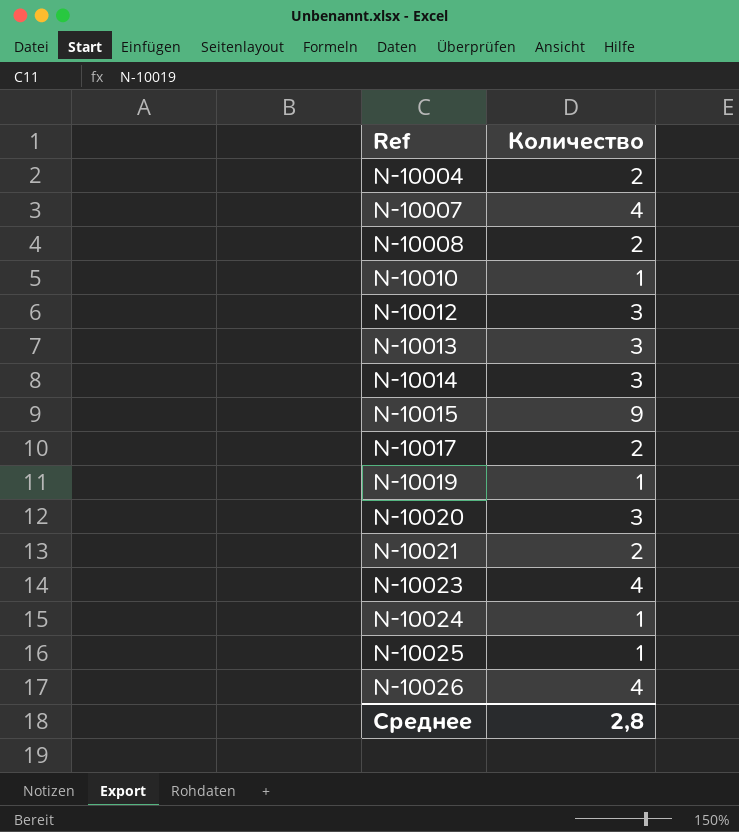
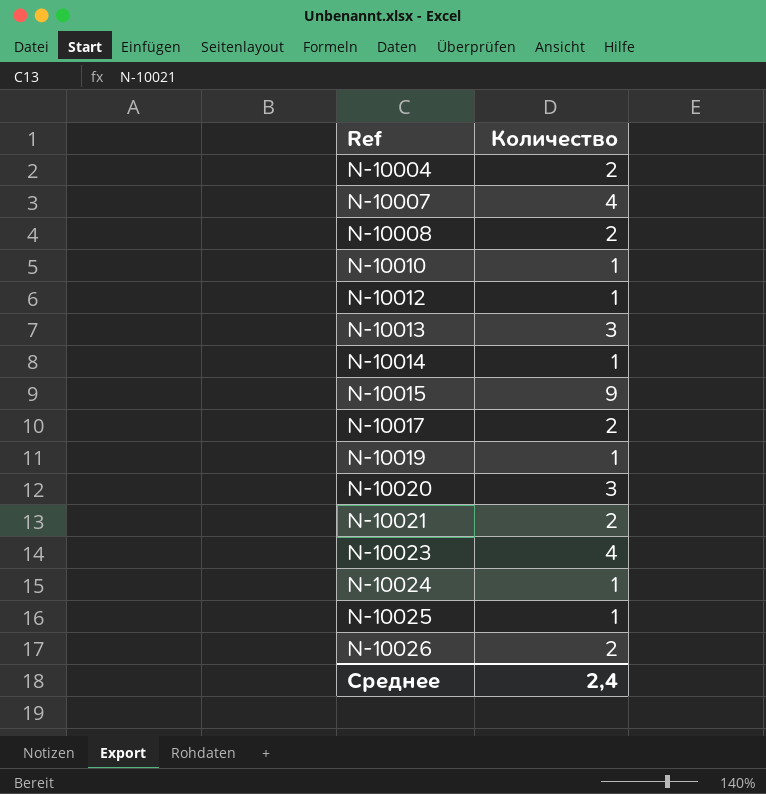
N-10012 | Количество: 3 -> 1
N-10014 | Количество: 3 -> 1
N-10026 | Количество: 4 -> 2
Среднее | Количество: 2,8 -> 2,4

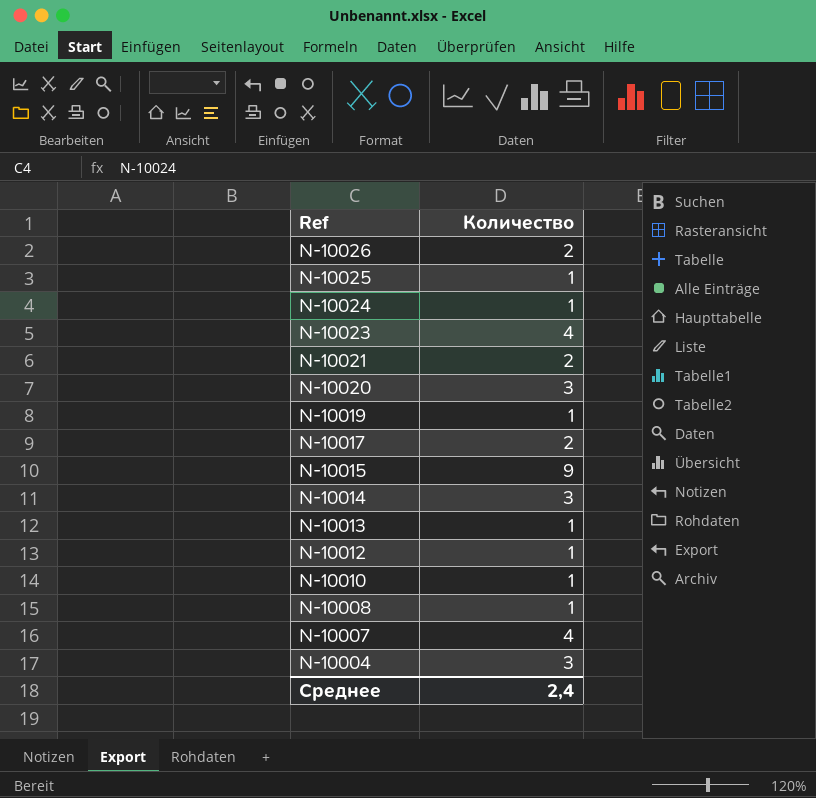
row order: Ref ascending -> Ref descending
N-10014 | Количество: 1 -> 3
N-10013 | Количество: 3 -> 1
N-10008 | Количество: 2 -> 1
N-10004 | Количество: 2 -> 3

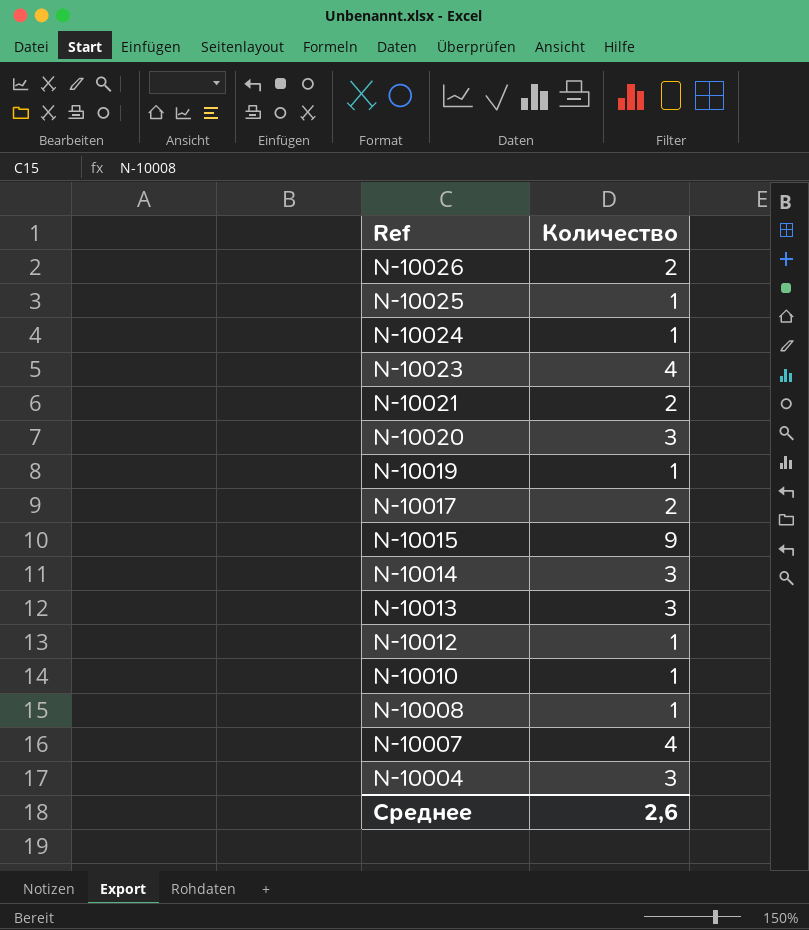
N-10013 | Количество: 1 -> 3
Среднее | Количество: 2,4 -> 2,6

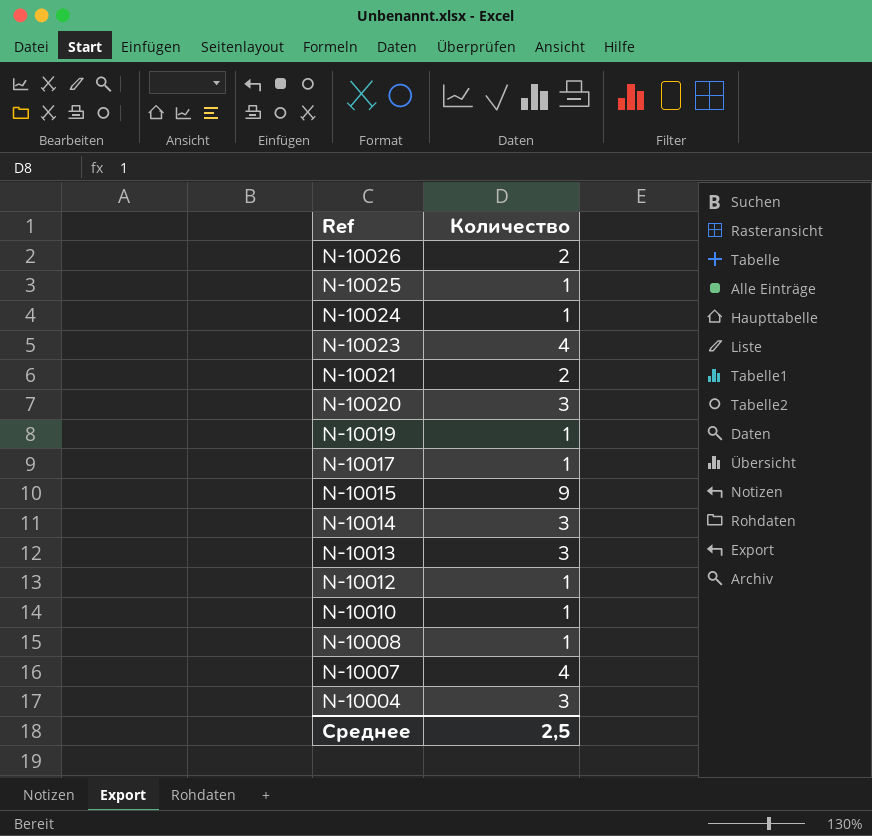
N-10017 | Количество: 2 -> 1
Среднее | Количество: 2,6 -> 2,5

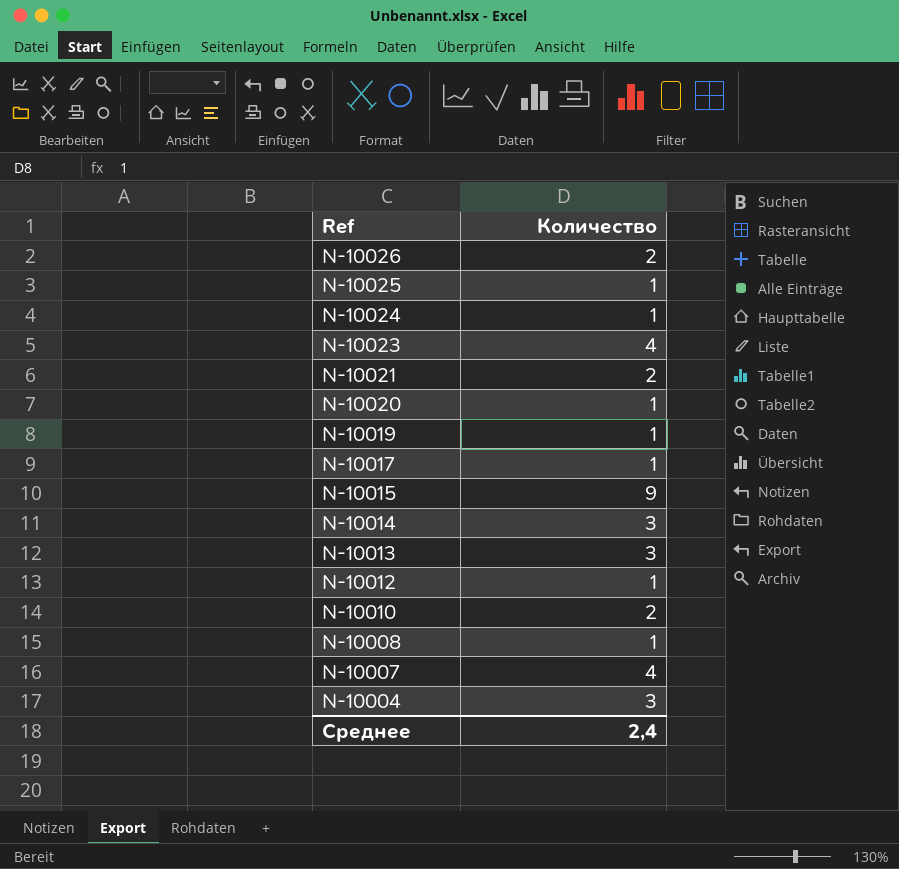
N-10020 | Количество: 3 -> 1
N-10010 | Количество: 1 -> 2
Среднее | Количество: 2,5 -> 2,4

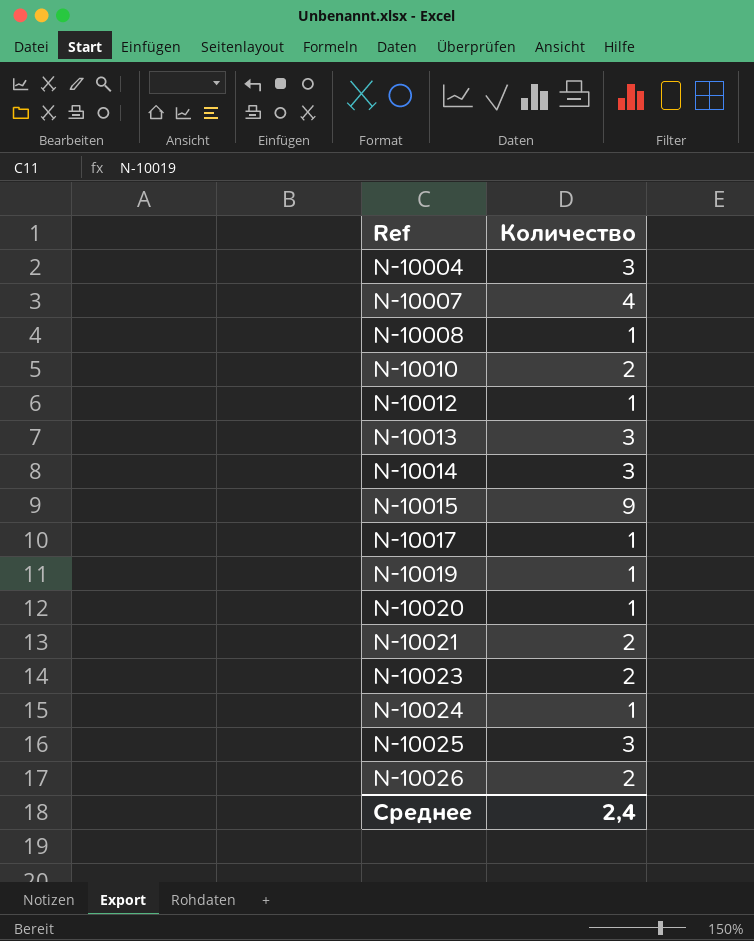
row order: Ref descending -> Ref ascending
N-10023 | Количество: 4 -> 2
N-10025 | Количество: 1 -> 3

